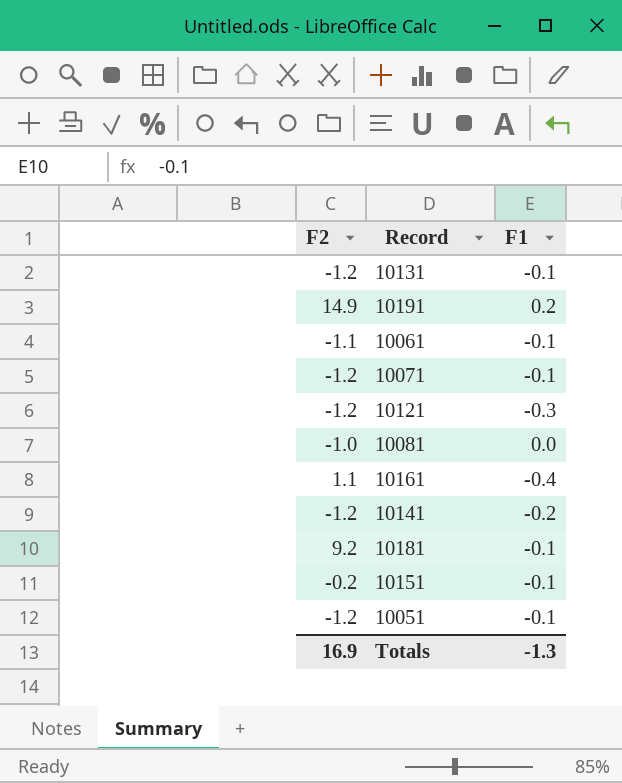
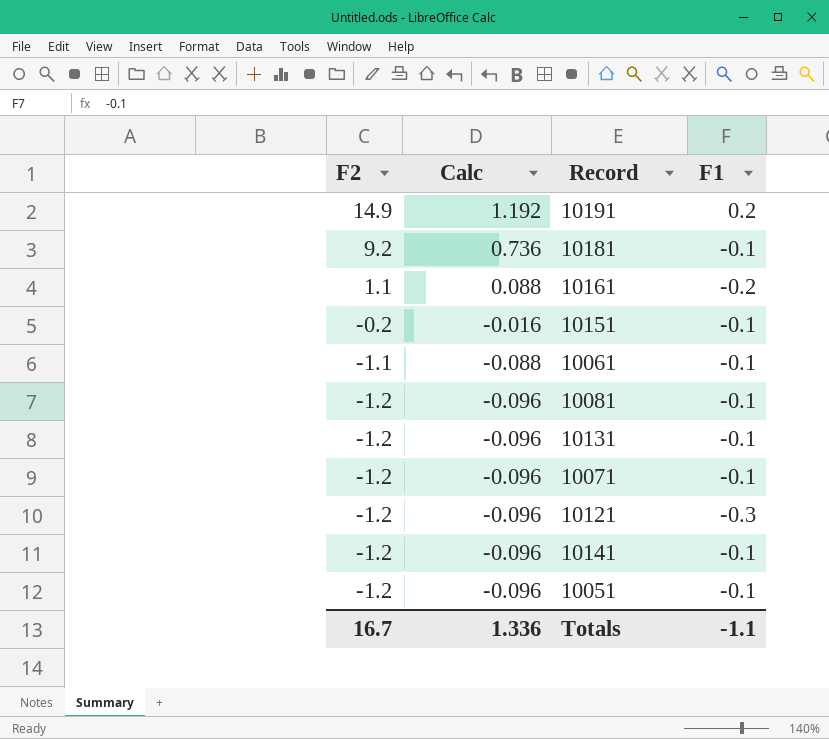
row order: none -> F2 descending
column Calc | formula: none -> [F2] * 0.08
10161 | F1: -0.4 -> -0.2
10081 | F2: -1.0 -> -1.2
10081 | F1: 0.0 -> -0.1
10141 | F1: -0.2 -> -0.1
Totals | F2: 16.9 -> 16.7
Totals | F1: -1.3 -> -1.1

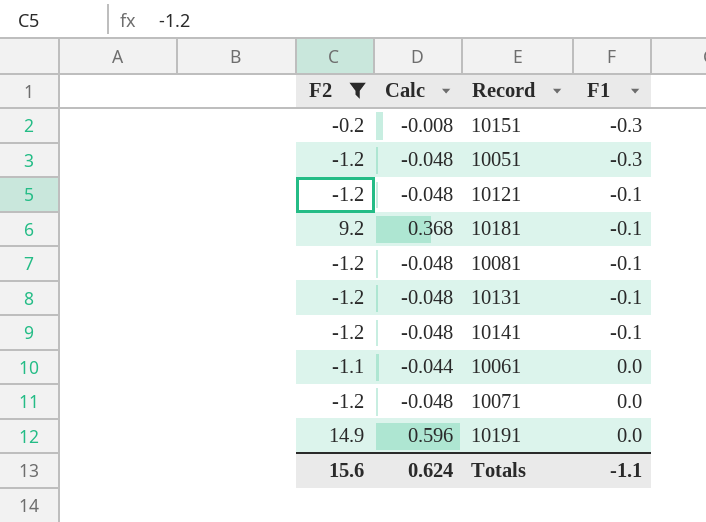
filter: none -> F2 != 1.1
row order: F2 descending -> F1 ascending
column Calc | formula: [F2] * 0.08 -> [F2] * 0.04
10151 | F1: -0.1 -> -0.3
10051 | F1: -0.1 -> -0.3
10121 | F1: -0.3 -> -0.1
10061 | F1: -0.1 -> 0.0
10071 | F1: -0.1 -> 0.0
10191 | F1: 0.2 -> 0.0
Totals | F2: 16.7 -> 15.6
Totals | Calc: 1.336 -> 0.624

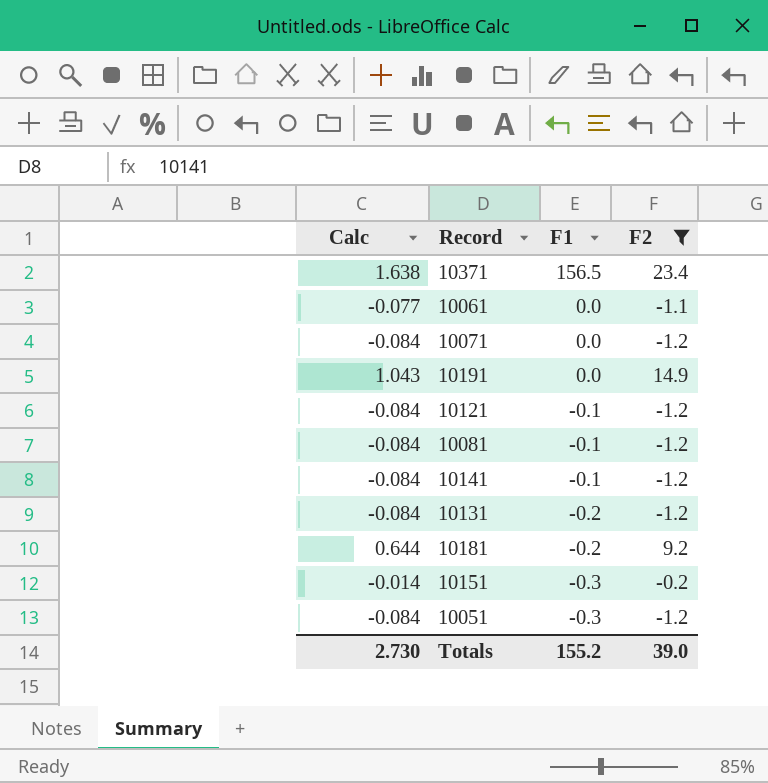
row order: F1 ascending -> F1 descending
column Calc | formula: [F2] * 0.04 -> [F2] * 0.07
column F2 | position: 1 -> 4
row 10371: none -> 1.638 | 156.5 | 23.4
10131 | F1: -0.1 -> -0.2
10181 | F1: -0.1 -> -0.2
Totals | Calc: 0.624 -> 2.730
Totals | F1: -1.1 -> 155.2
Totals | F2: 15.6 -> 39.0

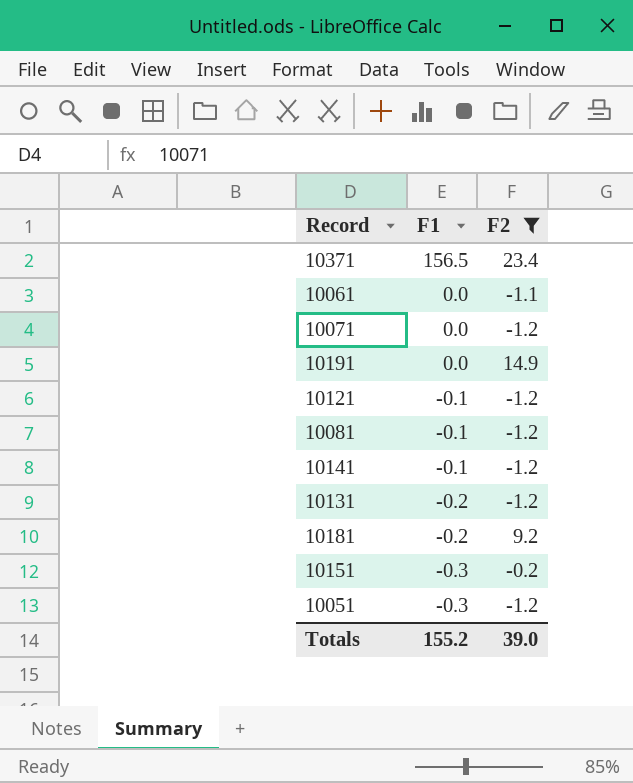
column Calc | formula: [F2] * 0.07 -> none

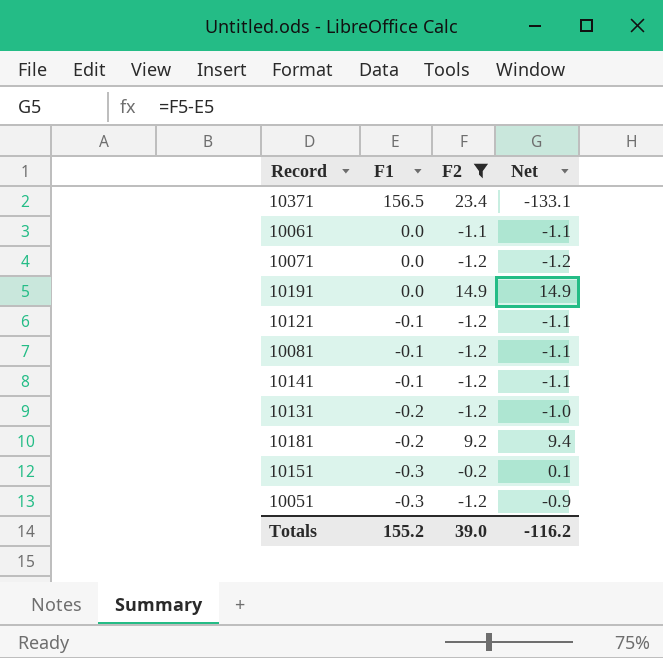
column Net | formula: none -> [F2] - [F1]

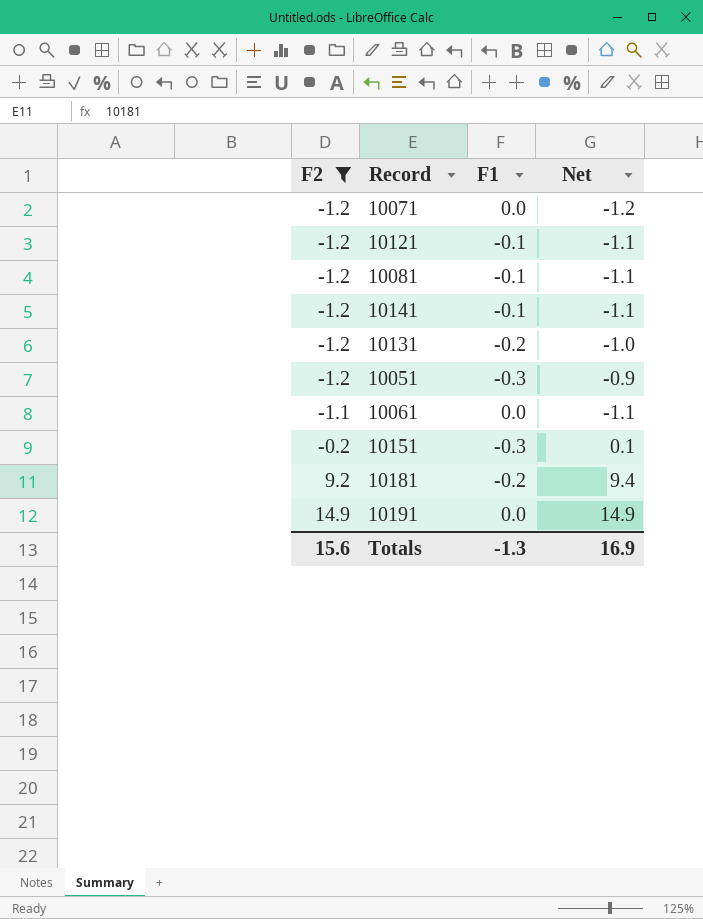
row order: F1 descending -> F2 ascending
column F2 | position: 3 -> 1
row 10371: 156.5 | 23.4 | -133.1 -> none
Totals | F2: 39.0 -> 15.6
Totals | F1: 155.2 -> -1.3
Totals | Net: -116.2 -> 16.9

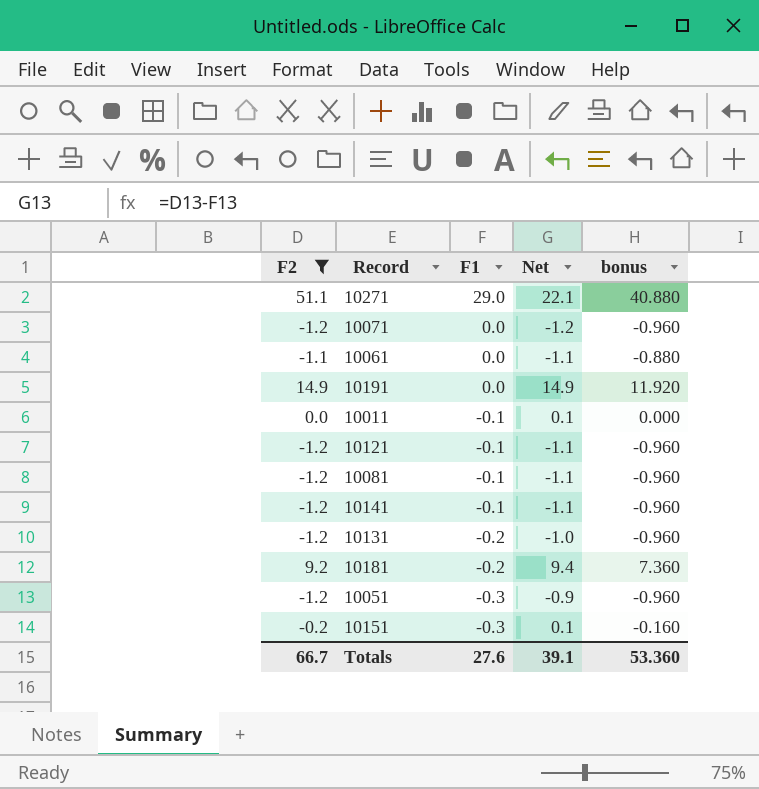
row order: F2 ascending -> F1 descending
column bonus | formula: none -> [F2] * 0.8
row 10271: none -> 51.1 | 29.0 | 22.1 | 40.880
row 10011: none -> 0.0 | -0.1 | 0.1 | 0.000
Totals | F2: 15.6 -> 66.7
Totals | F1: -1.3 -> 27.6
Totals | Net: 16.9 -> 39.1

